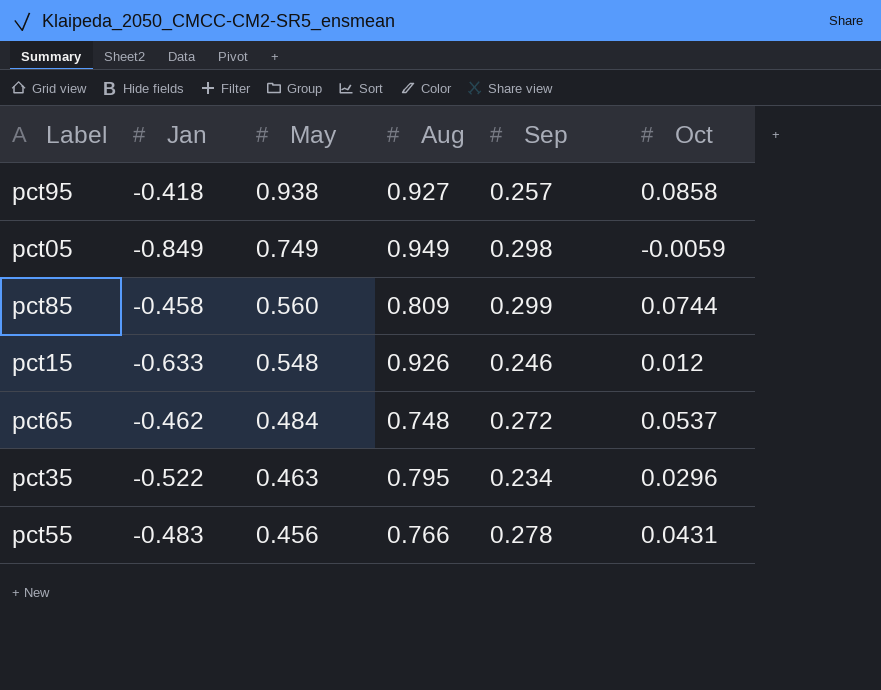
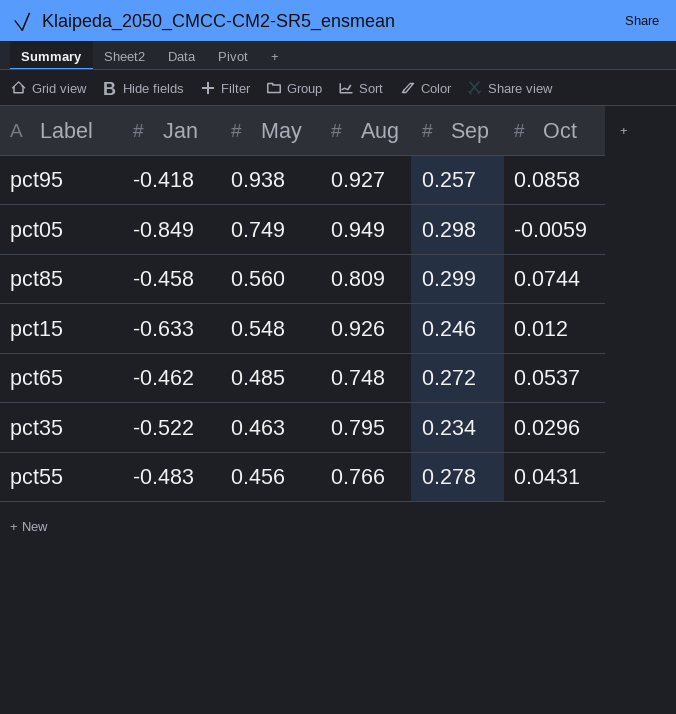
pct65 | May: 0.484 -> 0.485

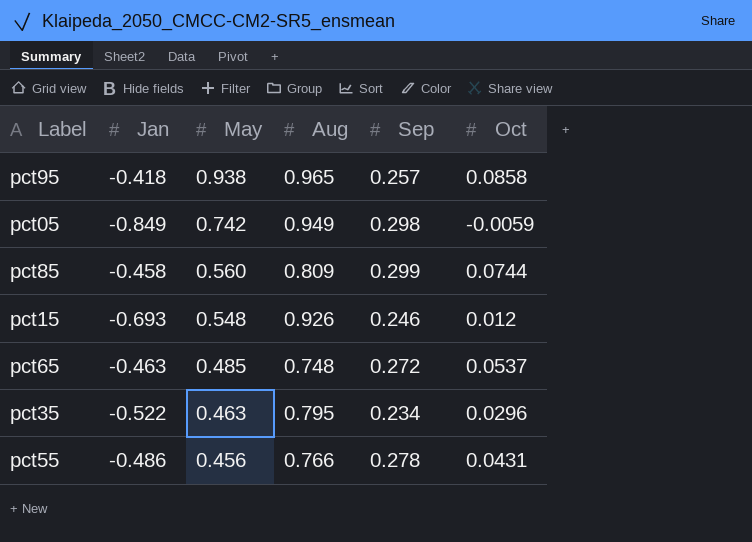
pct95 | Aug: 0.927 -> 0.965
pct05 | May: 0.749 -> 0.742
pct15 | Jan: -0.633 -> -0.693
pct65 | Jan: -0.462 -> -0.463
pct55 | Jan: -0.483 -> -0.486

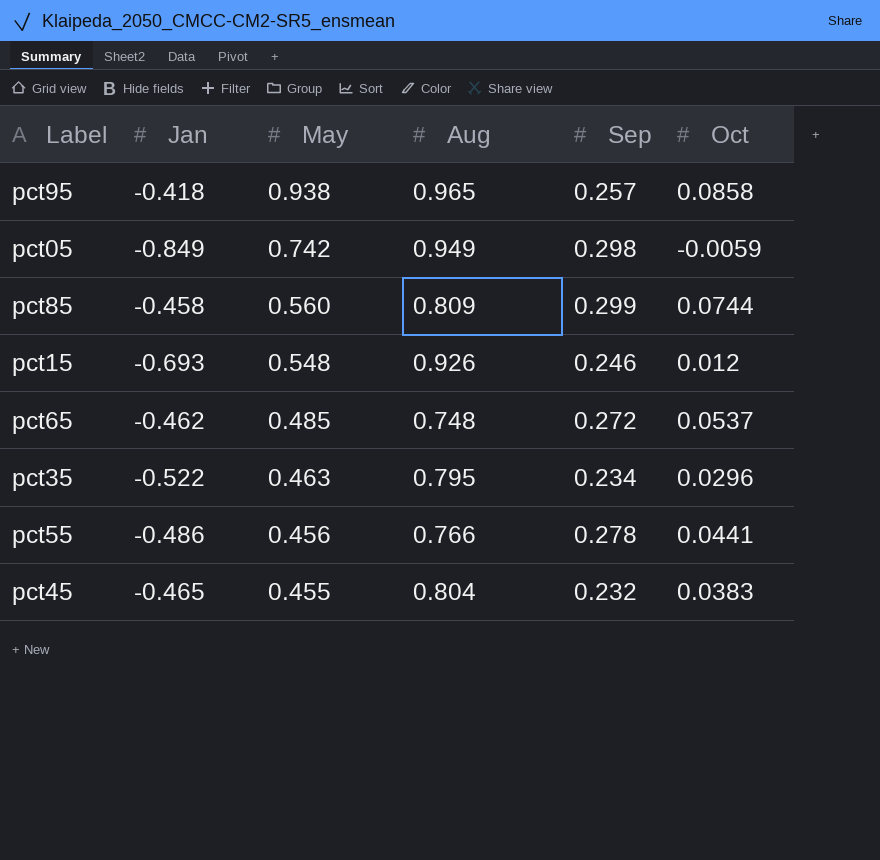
pct65 | Jan: -0.463 -> -0.462
pct55 | Oct: 0.0431 -> 0.0441
row pct45: none -> -0.465 | 0.455 | 0.804 | 0.232 | 0.0383

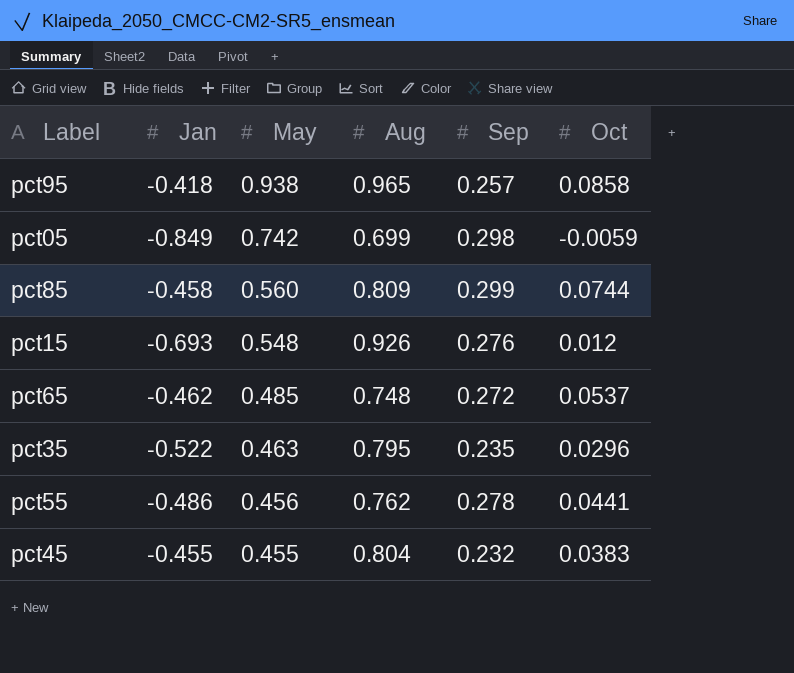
pct05 | Aug: 0.949 -> 0.699
pct15 | Sep: 0.246 -> 0.276
pct35 | Sep: 0.234 -> 0.235
pct55 | Aug: 0.766 -> 0.762
pct45 | Jan: -0.465 -> -0.455

